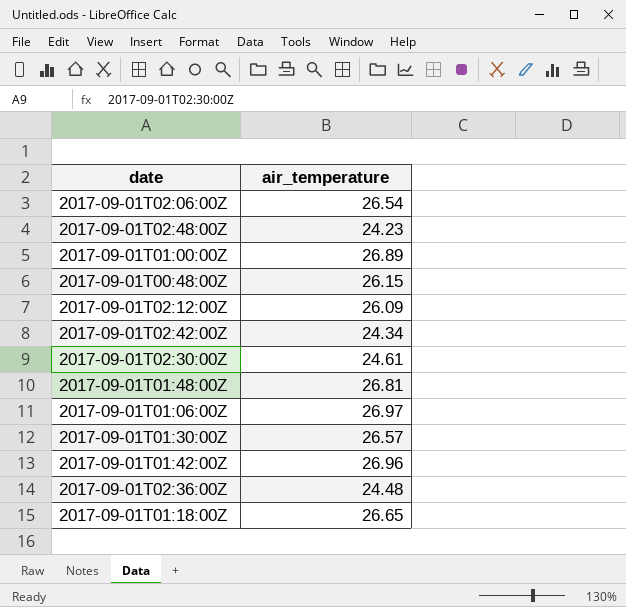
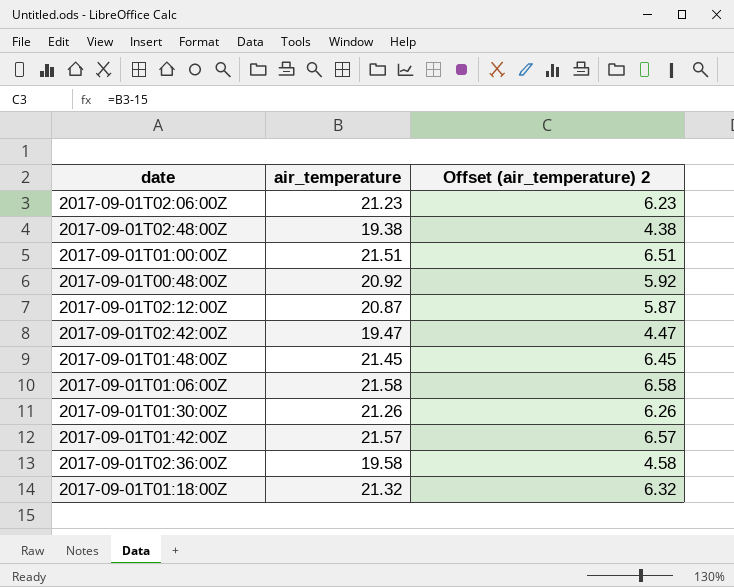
column Offset (air_temperature) 2 | formula: none -> [air_temperature] - 15
row 2017-09-01T02:30:00Z: 24.61 -> none
2017-09-01T02:06:00Z | air_temperature: 26.54 -> 21.23
2017-09-01T02:48:00Z | air_temperature: 24.23 -> 19.38
2017-09-01T01:00:00Z | air_temperature: 26.89 -> 21.51
2017-09-01T00:48:00Z | air_temperature: 26.15 -> 20.92
2017-09-01T02:12:00Z | air_temperature: 26.09 -> 20.87
2017-09-01T02:42:00Z | air_temperature: 24.34 -> 19.47
2017-09-01T01:48:00Z | air_temperature: 26.81 -> 21.45
2017-09-01T01:06:00Z | air_temperature: 26.97 -> 21.58
2017-09-01T01:30:00Z | air_temperature: 26.57 -> 21.26
2017-09-01T01:42:00Z | air_temperature: 26.96 -> 21.57
2017-09-01T02:36:00Z | air_temperature: 24.48 -> 19.58
2017-09-01T01:18:00Z | air_temperature: 26.65 -> 21.32

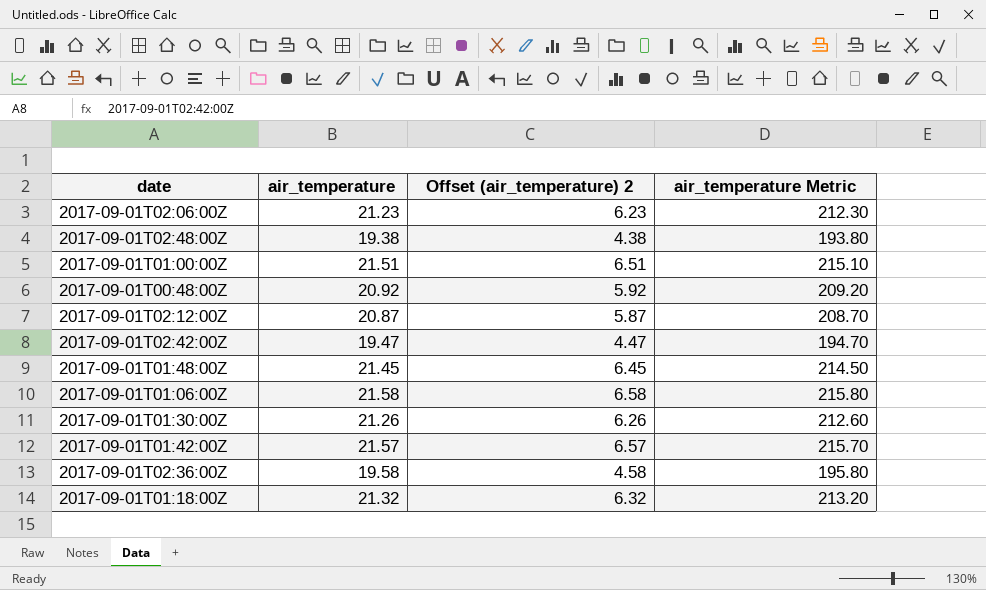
column air_temperature Metric | formula: none -> [air_temperature] * 10

